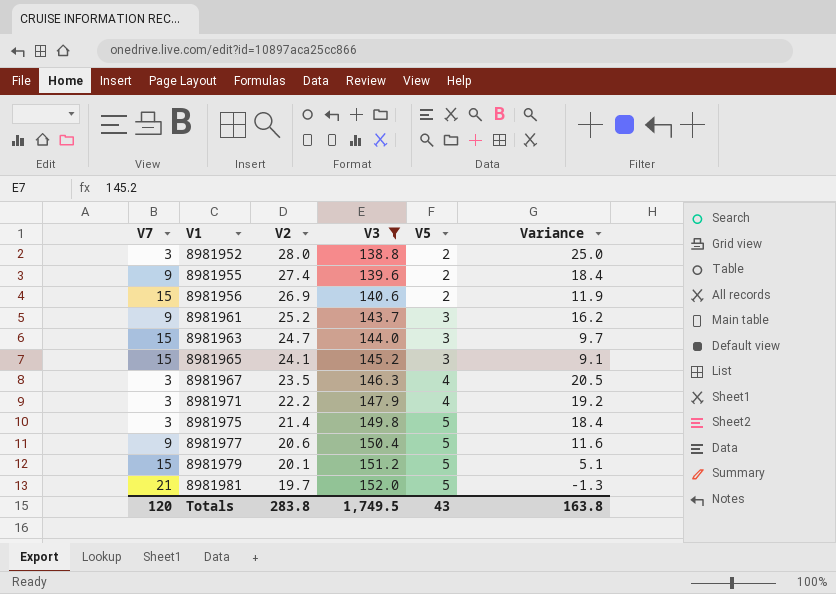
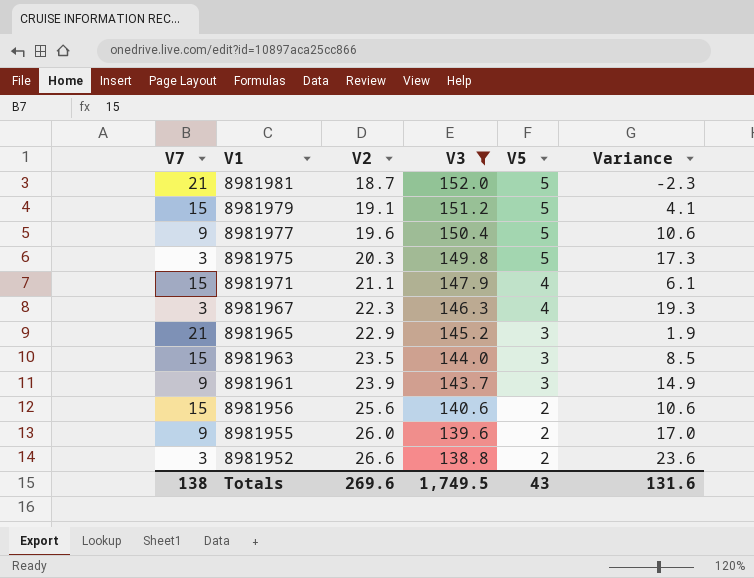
row order: V1 ascending -> V1 descending
8981981 | V2: 19.7 -> 18.7
8981981 | Variance: -1.3 -> -2.3
8981979 | V2: 20.1 -> 19.1
8981979 | Variance: 5.1 -> 4.1
8981977 | V2: 20.6 -> 19.6
8981977 | Variance: 11.6 -> 10.6
8981975 | V2: 21.4 -> 20.3
8981975 | Variance: 18.4 -> 17.3
8981971 | V7: 3 -> 15
8981971 | V2: 22.2 -> 21.1
8981971 | Variance: 19.2 -> 6.1
8981967 | V2: 23.5 -> 22.3
8981967 | Variance: 20.5 -> 19.3
8981965 | V7: 15 -> 21
8981965 | V2: 24.1 -> 22.9
8981965 | Variance: 9.1 -> 1.9
8981963 | V2: 24.7 -> 23.5
8981963 | Variance: 9.7 -> 8.5
8981961 | V2: 25.2 -> 23.9
8981961 | Variance: 16.2 -> 14.9
8981956 | V2: 26.9 -> 25.6
8981956 | Variance: 11.9 -> 10.6
8981955 | V2: 27.4 -> 26.0
8981955 | Variance: 18.4 -> 17.0
8981952 | V2: 28.0 -> 26.6
8981952 | Variance: 25.0 -> 23.6
Totals | V7: 120 -> 138
Totals | V2: 283.8 -> 269.6
Totals | Variance: 163.8 -> 131.6

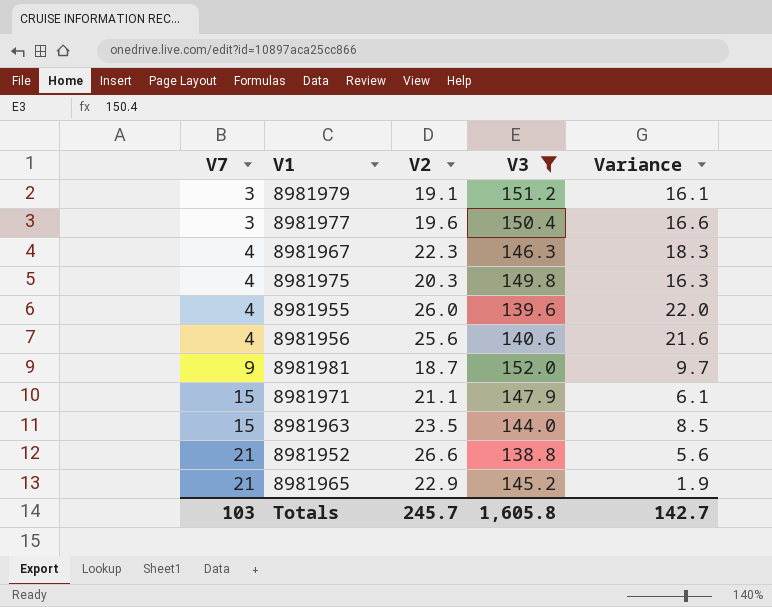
row order: V1 descending -> V7 ascending
column V5 | position: 5 -> none
row 8981961: 9 | 23.9 | 143.7 | 3 | 14.9 -> none
8981979 | V7: 15 -> 3
8981979 | Variance: 4.1 -> 16.1
8981977 | V7: 9 -> 3
8981977 | Variance: 10.6 -> 16.6
8981967 | V7: 3 -> 4
8981967 | Variance: 19.3 -> 18.3
8981975 | V7: 3 -> 4
8981975 | Variance: 17.3 -> 16.3
8981955 | V7: 9 -> 4
8981955 | Variance: 17.0 -> 22.0
8981956 | V7: 15 -> 4
8981956 | Variance: 10.6 -> 21.6
8981981 | V7: 21 -> 9
8981981 | Variance: -2.3 -> 9.7
8981952 | V7: 3 -> 21
8981952 | Variance: 23.6 -> 5.6
Totals | V7: 138 -> 103
Totals | V2: 269.6 -> 245.7
Totals | V3: 1,749.5 -> 1,605.8
Totals | Variance: 131.6 -> 142.7

